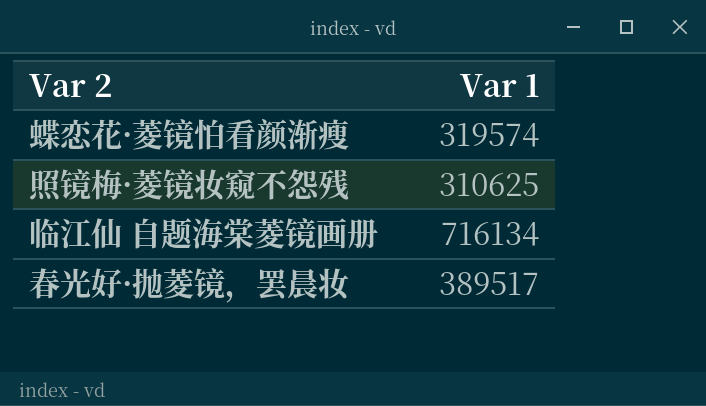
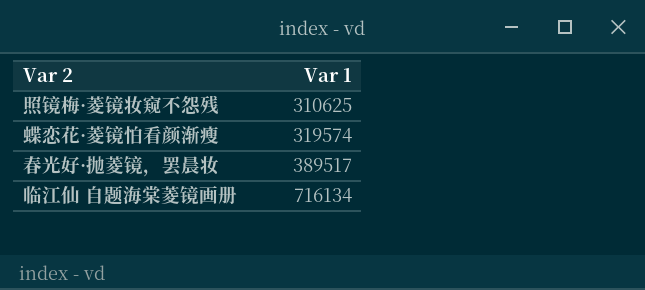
row order: none -> Var 1 ascending

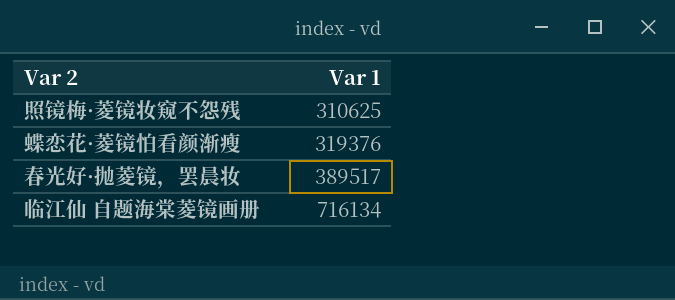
蝶恋花·菱镜怕看颜渐瘦 | Var 1: 319574 -> 319376

